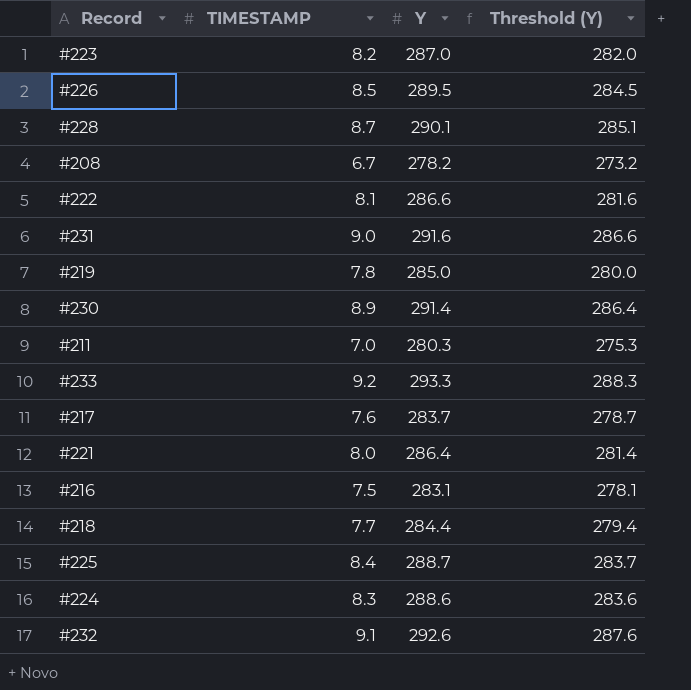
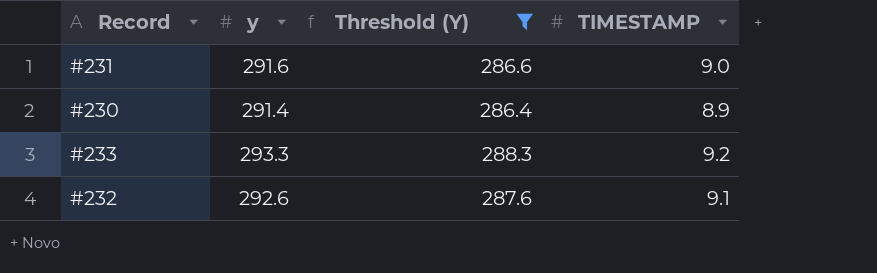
filter: none -> Threshold (Y) >= 286.4
column name: Y -> y
column TIMESTAMP | position: 2 -> 4

